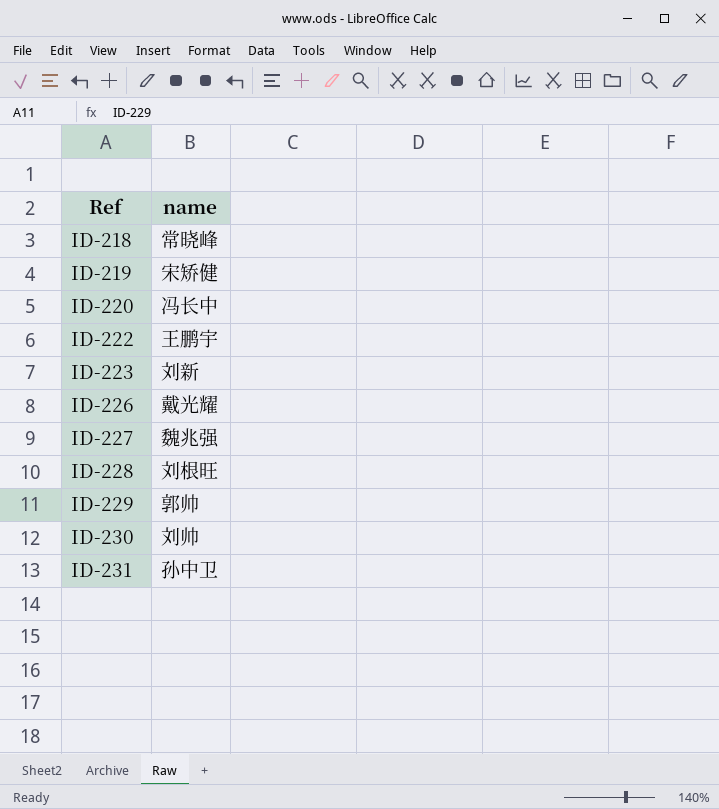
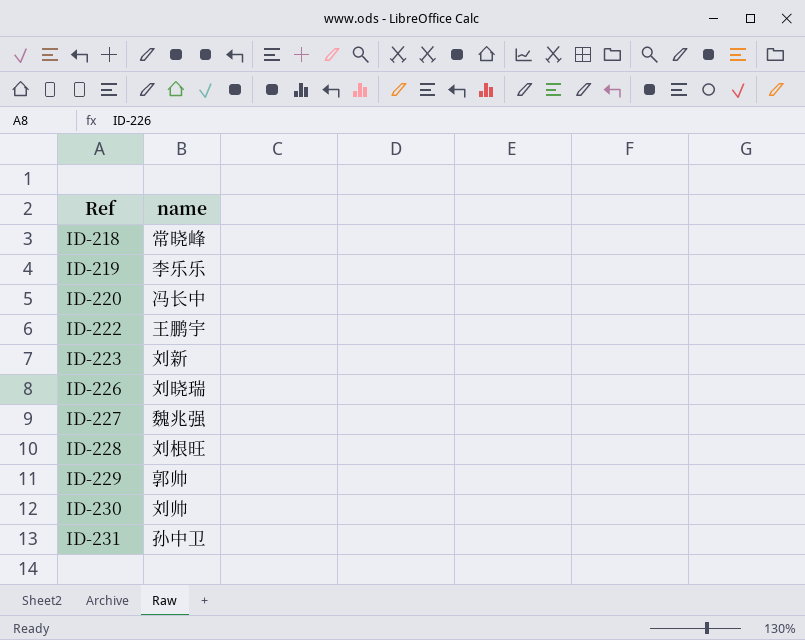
ID-219 | name: 宋矫健 -> 李乐乐
ID-226 | name: 戴光耀 -> 刘晓瑞

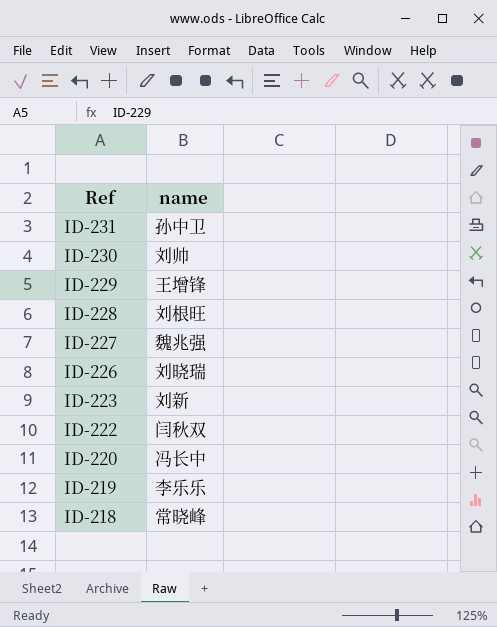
row order: Ref ascending -> Ref descending
ID-229 | name: 郭帅 -> 王增锋
ID-222 | name: 王鹏宇 -> 闫秋双

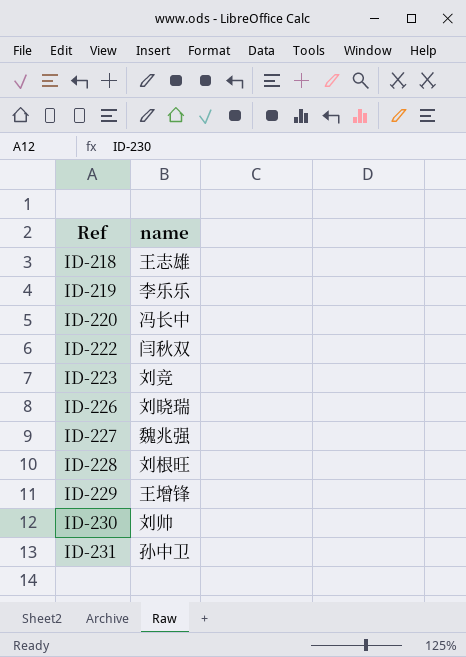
row order: Ref descending -> Ref ascending
ID-218 | name: 常晓峰 -> 王志雄
ID-223 | name: 刘新 -> 刘竞

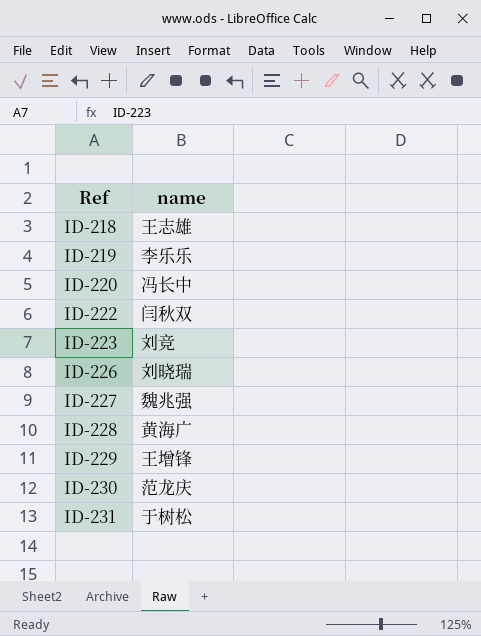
ID-228 | name: 刘根旺 -> 黄海广
ID-230 | name: 刘帅 -> 范龙庆
ID-231 | name: 孙中卫 -> 于树松

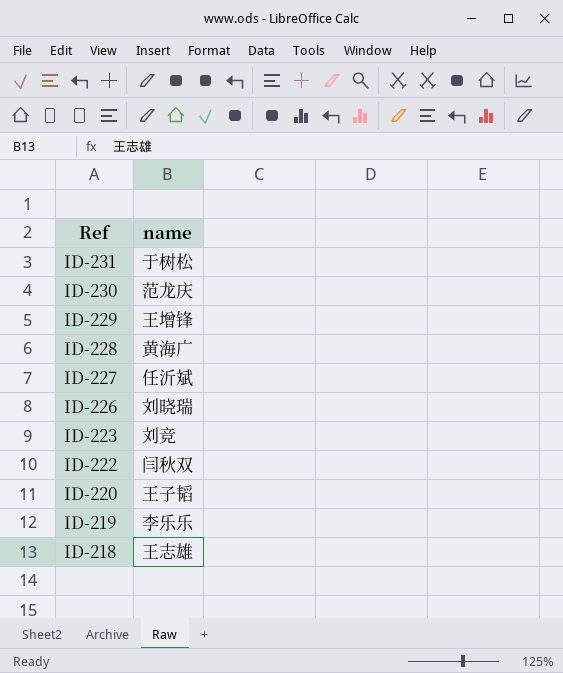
row order: Ref ascending -> Ref descending
ID-227 | name: 魏兆强 -> 任沂斌
ID-220 | name: 冯长中 -> 王子韬

